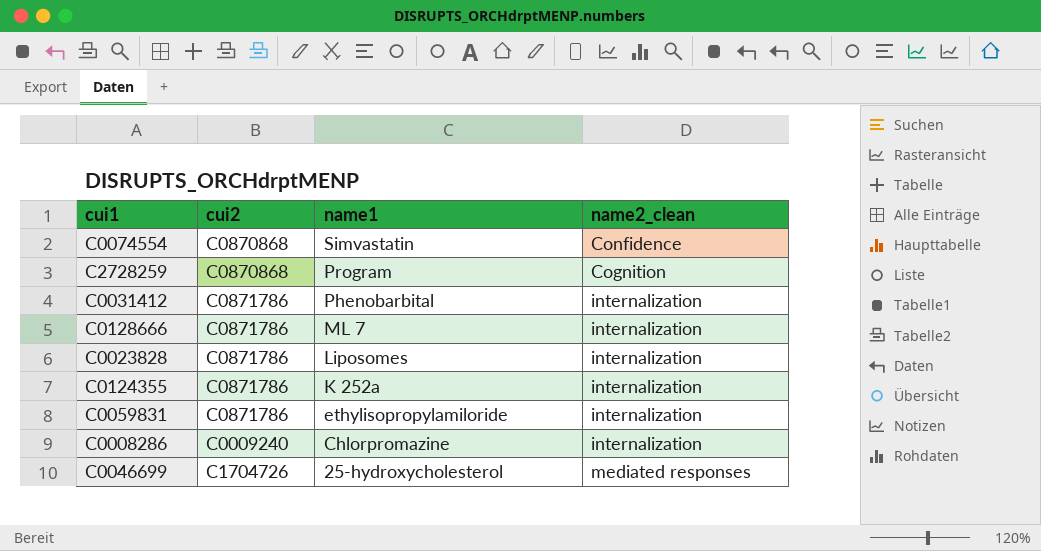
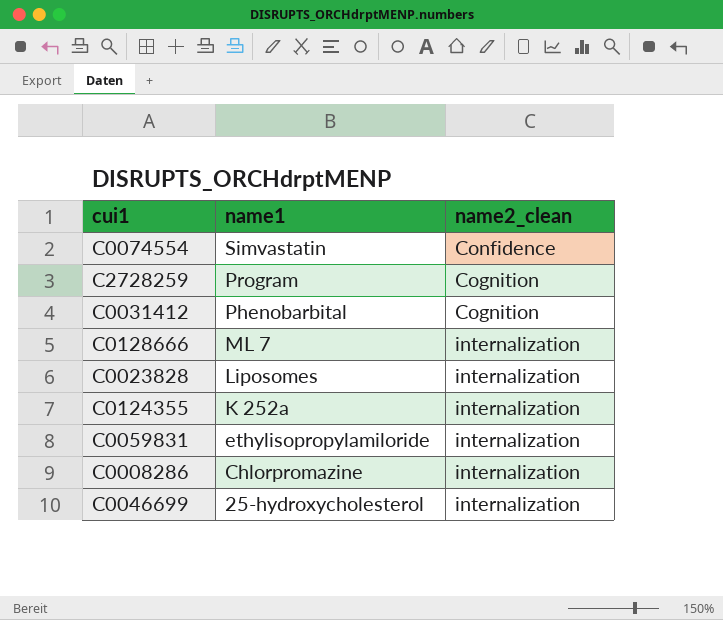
column cui2 | position: 2 -> none
C0031412 | name2_clean: internalization -> Cognition
C0046699 | name2_clean: mediated responses -> internalization

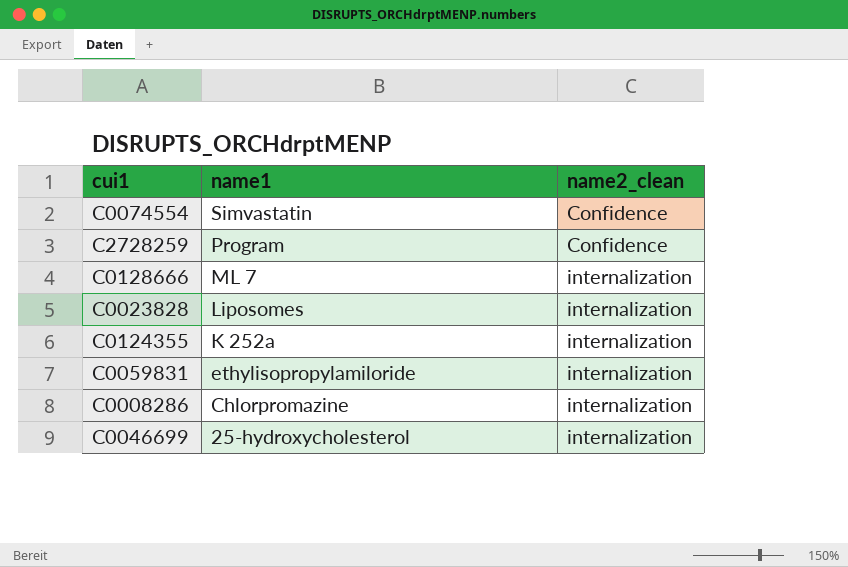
row C0031412: Phenobarbital | Cognition -> none
C2728259 | name2_clean: Cognition -> Confidence

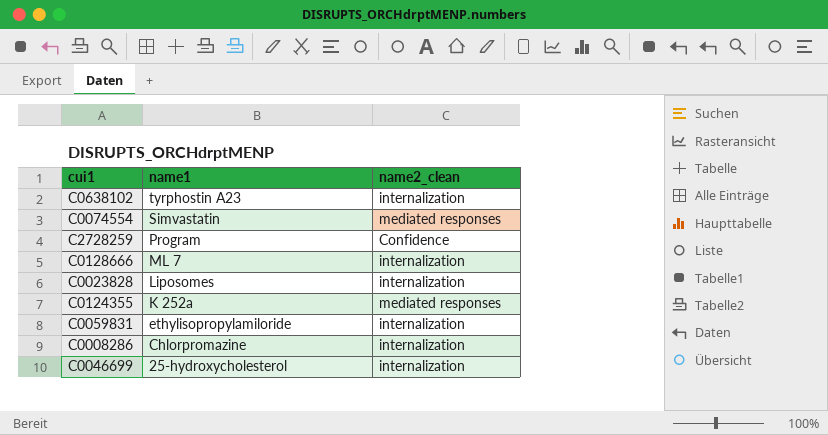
row C0638102: none -> tyrphostin A23 | internalization
C0074554 | name2_clean: Confidence -> mediated responses
C0124355 | name2_clean: internalization -> mediated responses

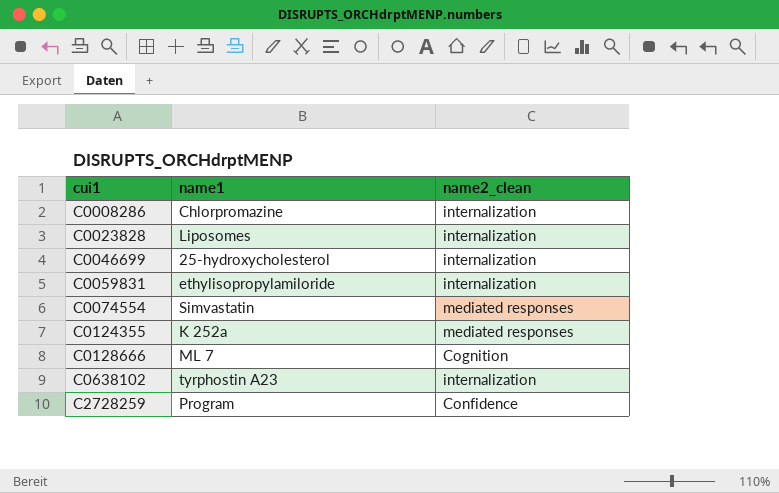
row order: name1 descending -> cui1 ascending
C0128666 | name2_clean: internalization -> Cognition

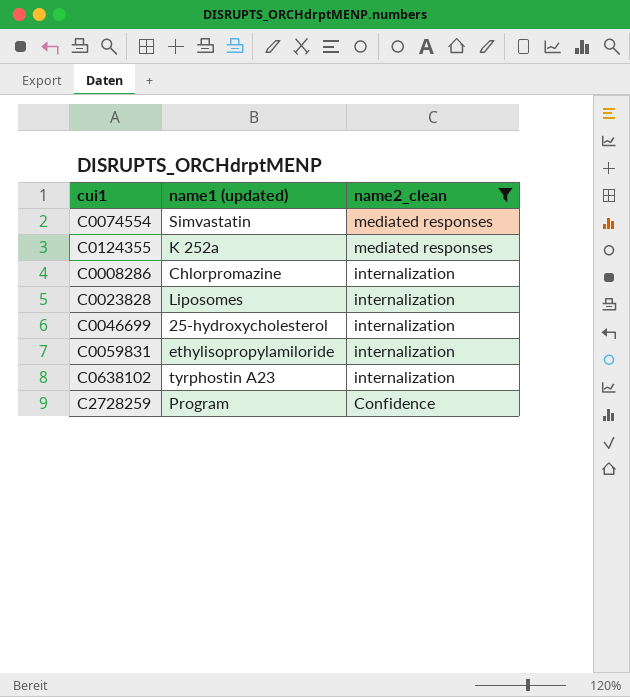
filter: none -> name2_clean != Cognition
row order: cui1 ascending -> name2_clean descending
column name: name1 -> name1 (updated)

